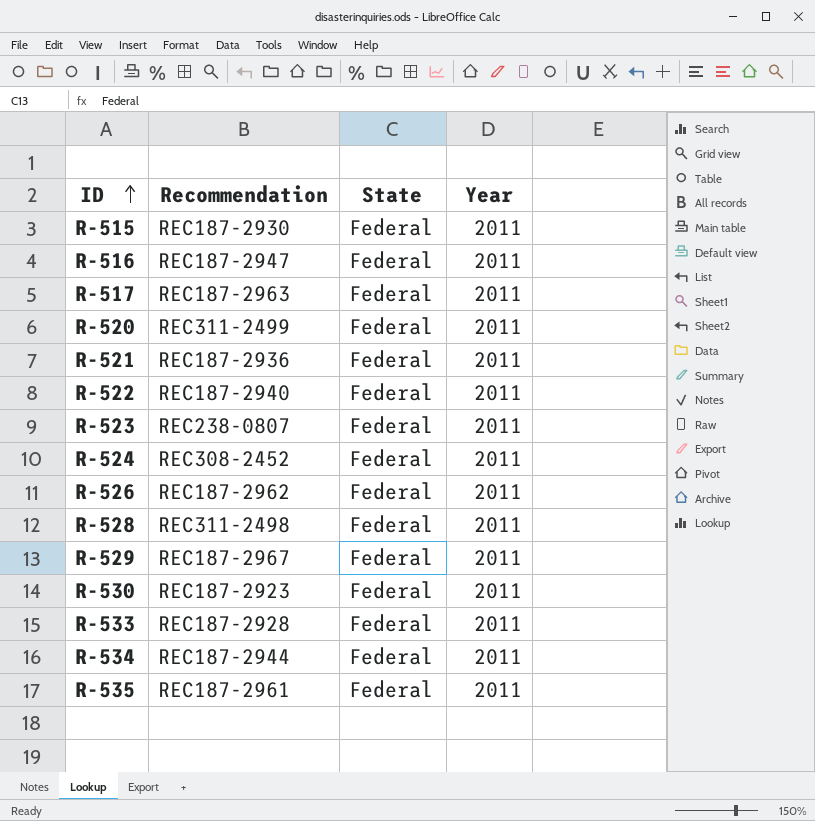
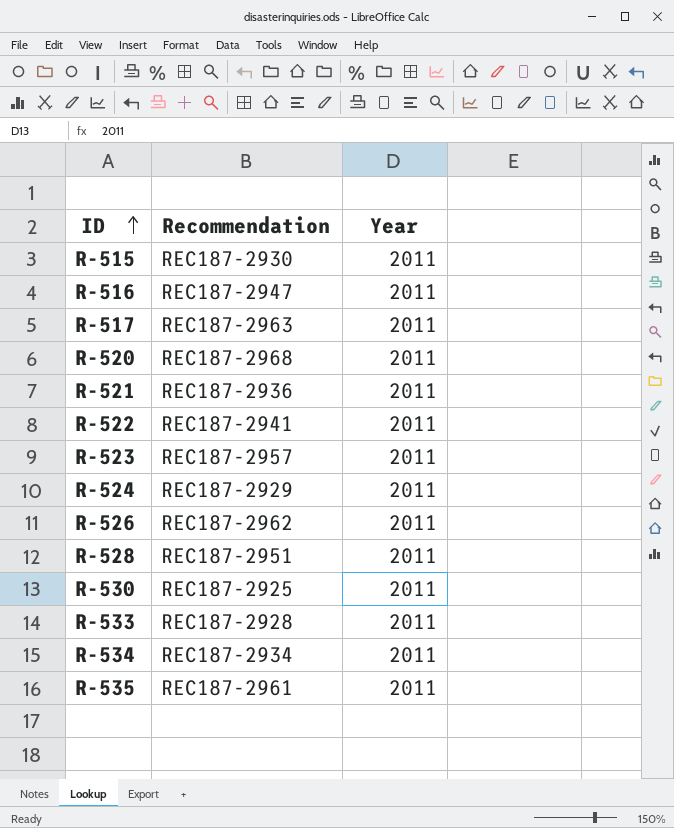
column State | position: 3 -> none
row R-529: REC187-2967 | Federal | 2011 -> none
R-520 | Recommendation: REC311-2499 -> REC187-2968
R-522 | Recommendation: REC187-2940 -> REC187-2941
R-523 | Recommendation: REC238-0807 -> REC187-2957
R-524 | Recommendation: REC308-2452 -> REC187-2929
R-528 | Recommendation: REC311-2498 -> REC187-2951
R-530 | Recommendation: REC187-2923 -> REC187-2925
R-534 | Recommendation: REC187-2944 -> REC187-2934

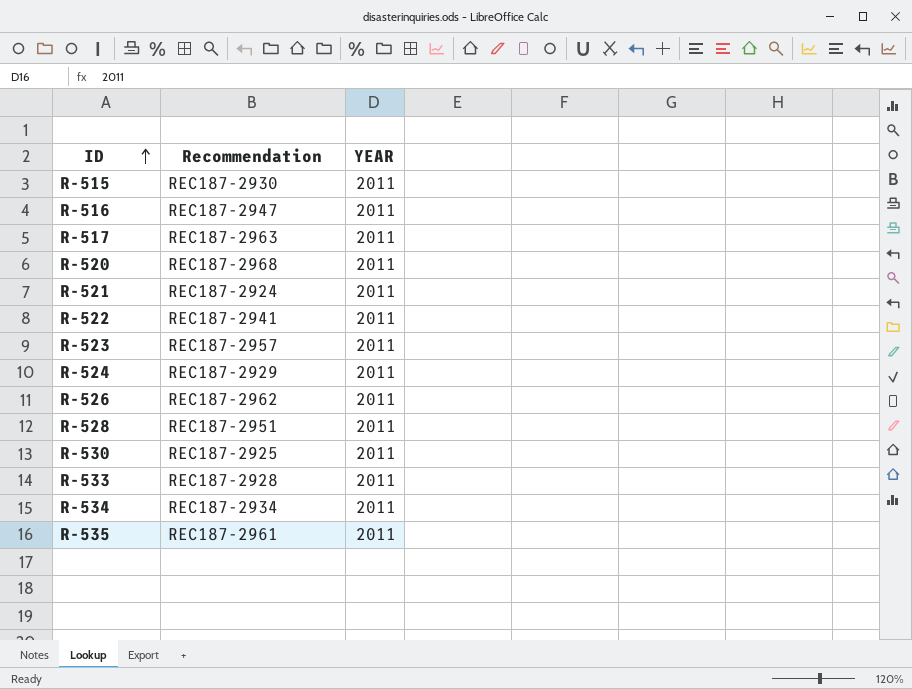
column name: Year -> YEAR
R-521 | Recommendation: REC187-2936 -> REC187-2924

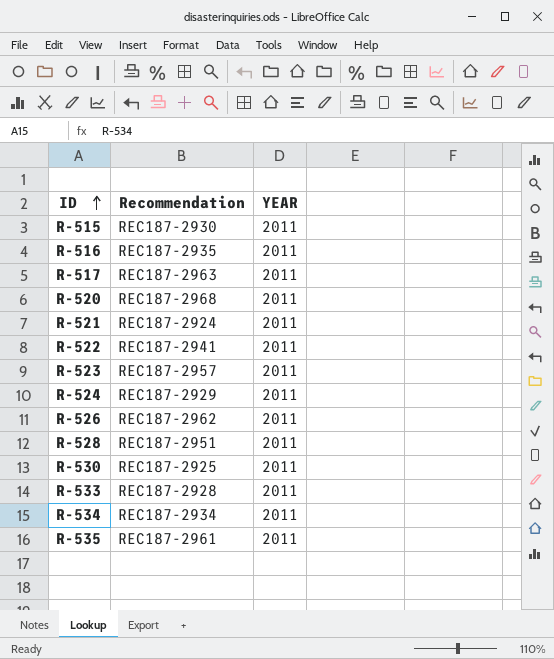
R-516 | Recommendation: REC187-2947 -> REC187-2935

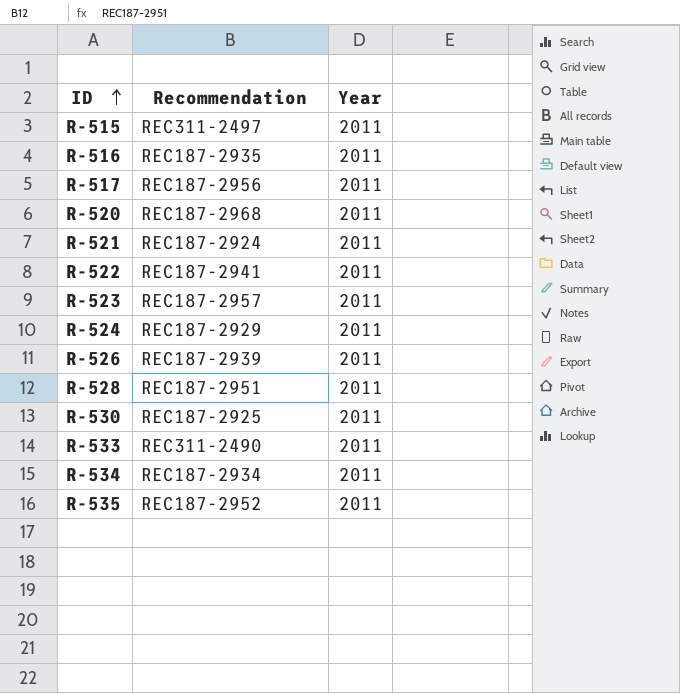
column name: YEAR -> Year
R-515 | Recommendation: REC187-2930 -> REC311-2497
R-517 | Recommendation: REC187-2963 -> REC187-2956
R-526 | Recommendation: REC187-2962 -> REC187-2939
R-533 | Recommendation: REC187-2928 -> REC311-2490
R-535 | Recommendation: REC187-2961 -> REC187-2952

